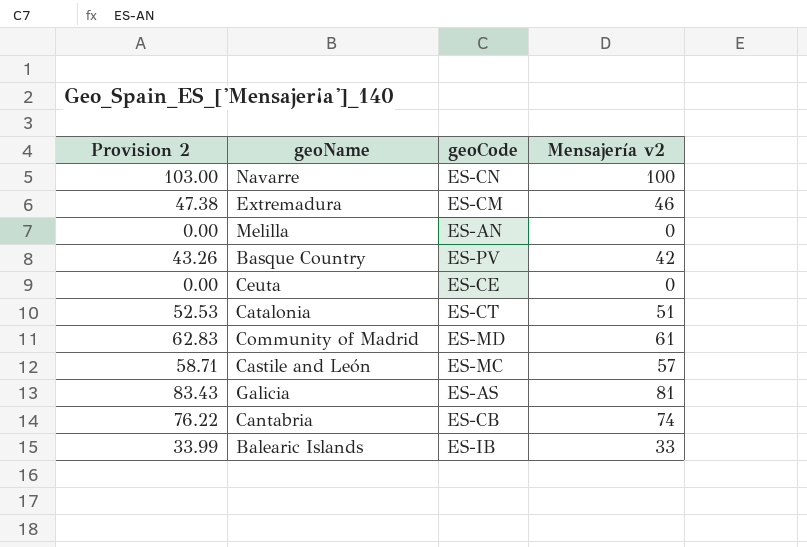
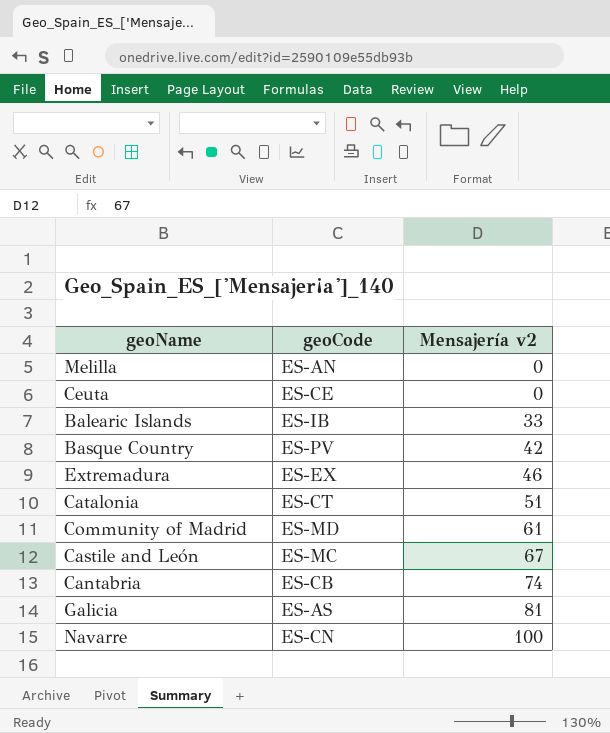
row order: none -> Mensajería v2 ascending
column Provision 2 | formula: [Mensajería v2] * 1.03 -> none
Extremadura | geoCode: ES-CM -> ES-EX
Castile and León | Mensajería v2: 57 -> 67

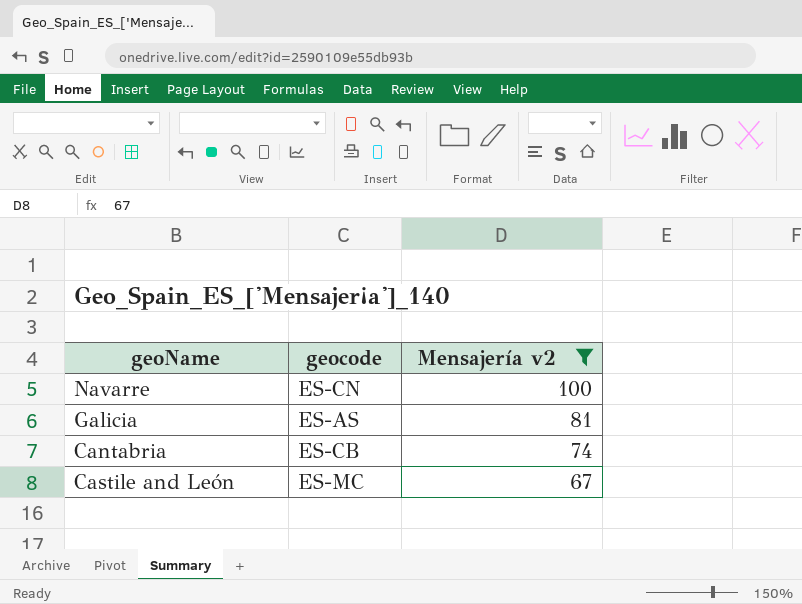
filter: none -> Mensajería v2 >= 67
row order: Mensajería v2 ascending -> Mensajería v2 descending
column name: geoCode -> geocode

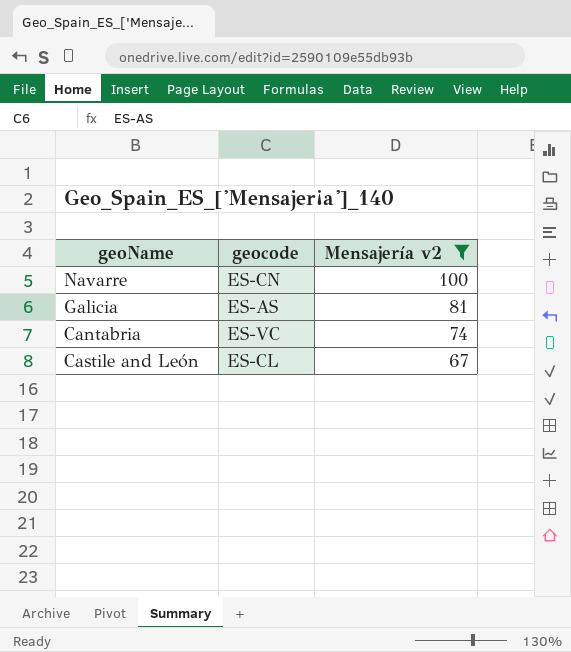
Cantabria | geocode: ES-CB -> ES-VC
Castile and León | geocode: ES-MC -> ES-CL

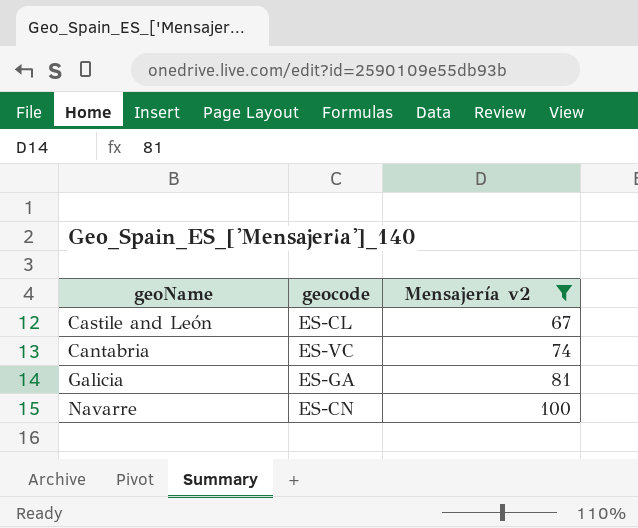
row order: Mensajería v2 descending -> Mensajería v2 ascending
Galicia | geocode: ES-AS -> ES-GA

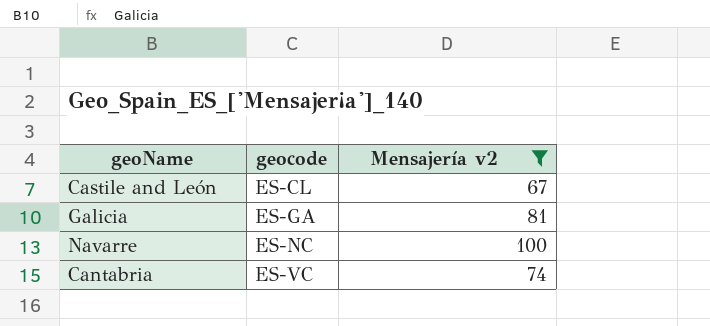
row order: Mensajería v2 ascending -> geocode ascending
Navarre | geocode: ES-CN -> ES-NC

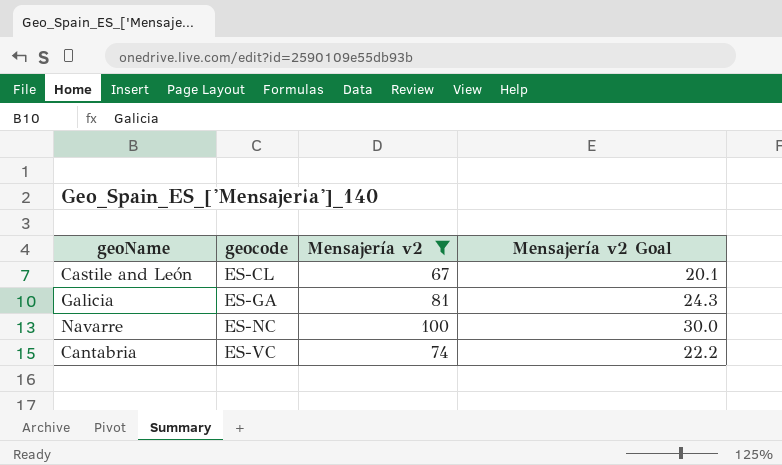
column Mensajería v2 Goal | formula: none -> [Mensajería v2] * 0.3

